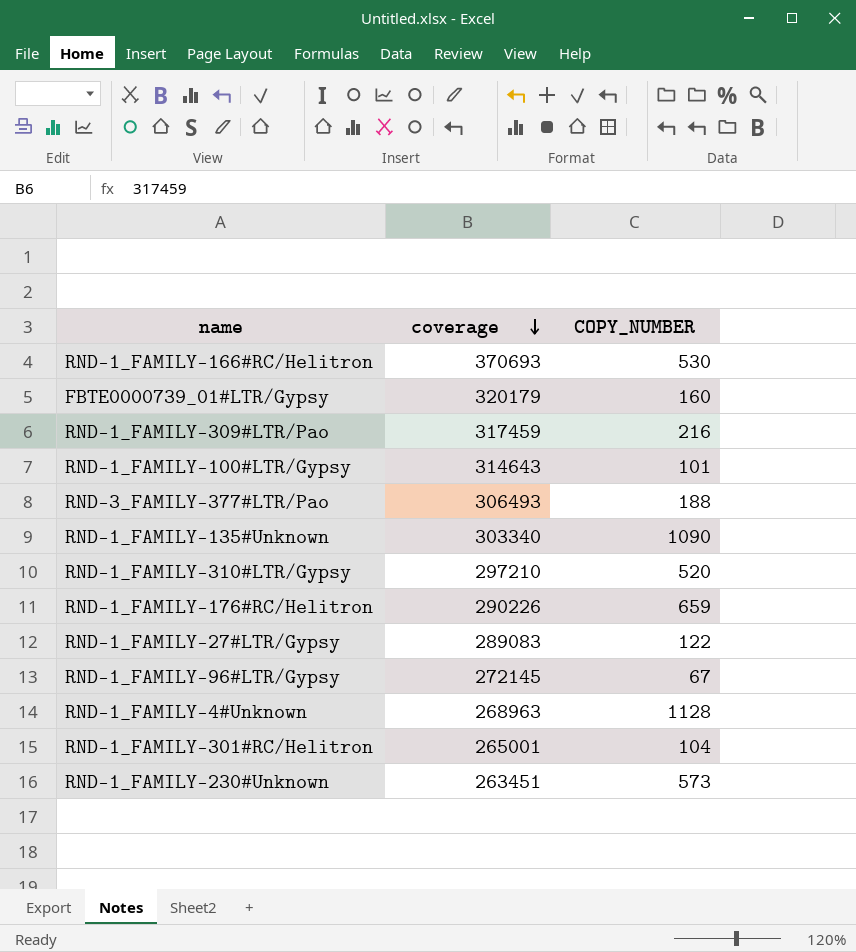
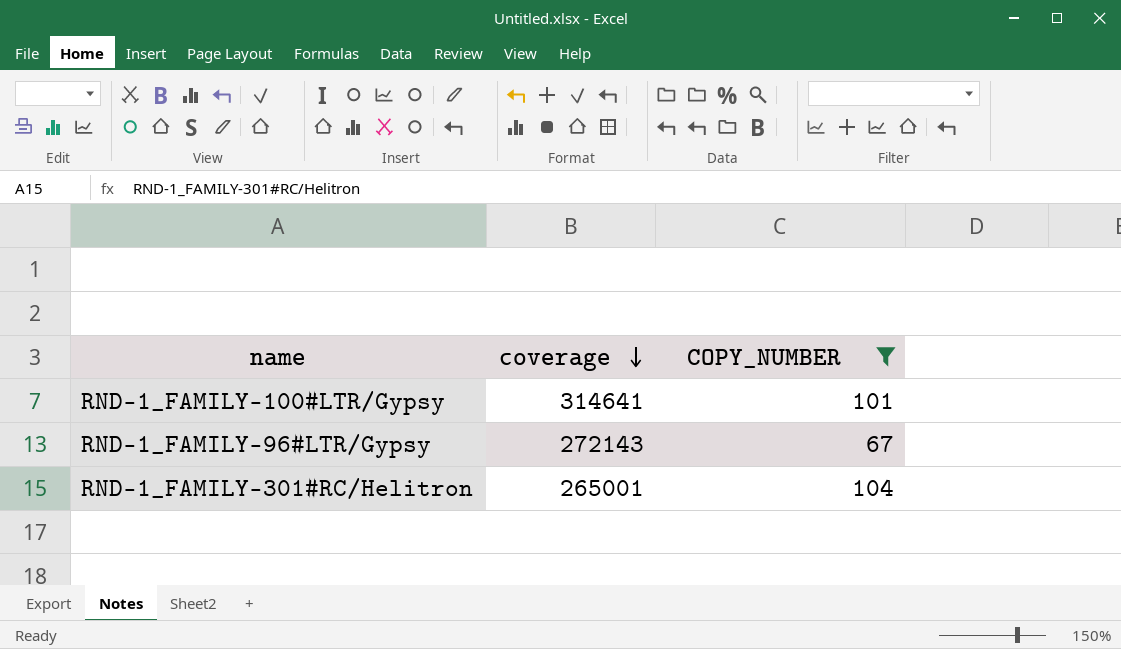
filter: none -> COPY_NUMBER <= 104
RND-1_FAMILY-100#LTR/Gypsy | coverage: 314643 -> 314641
RND-1_FAMILY-96#LTR/Gypsy | coverage: 272145 -> 272143

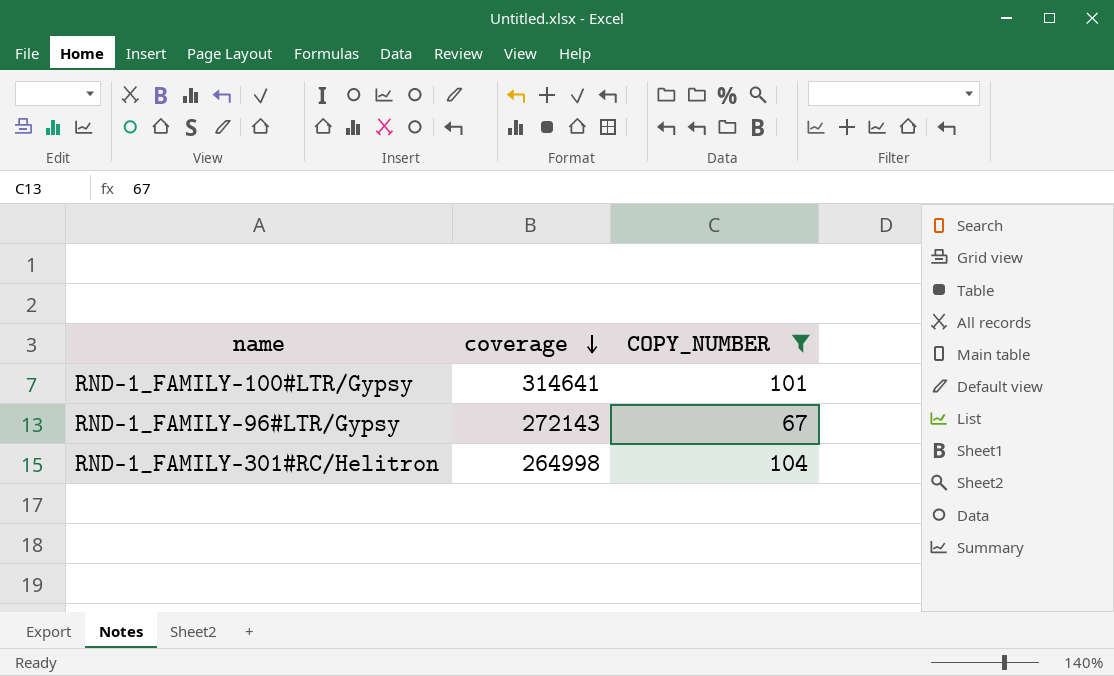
RND-1_FAMILY-301#RC/Helitron | coverage: 265001 -> 264998

